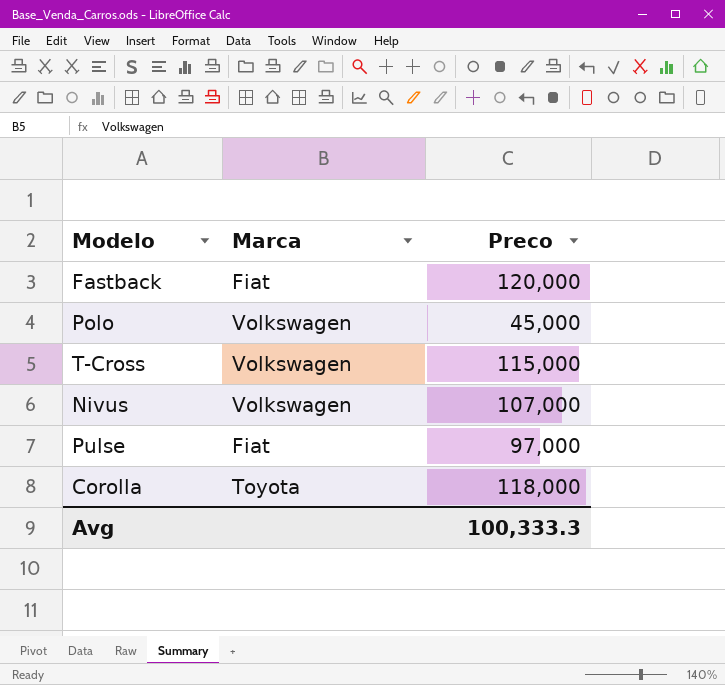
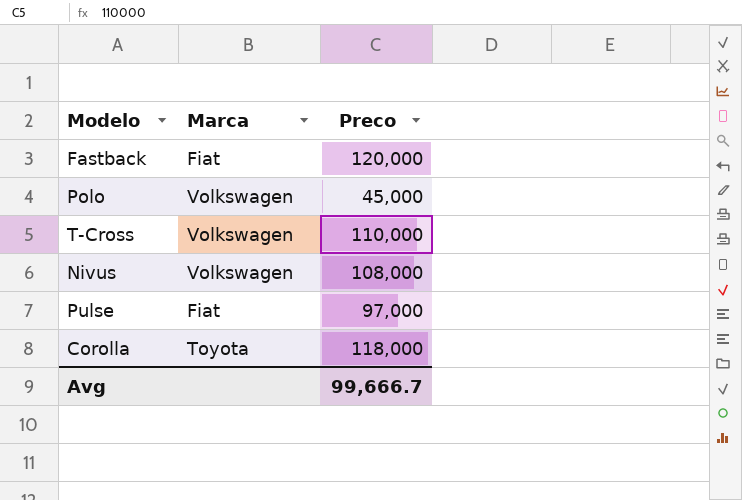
T-Cross | Preco: 115,000 -> 110,000
Nivus | Preco: 107,000 -> 108,000
Avg | Preco: 100,333.3 -> 99,666.7

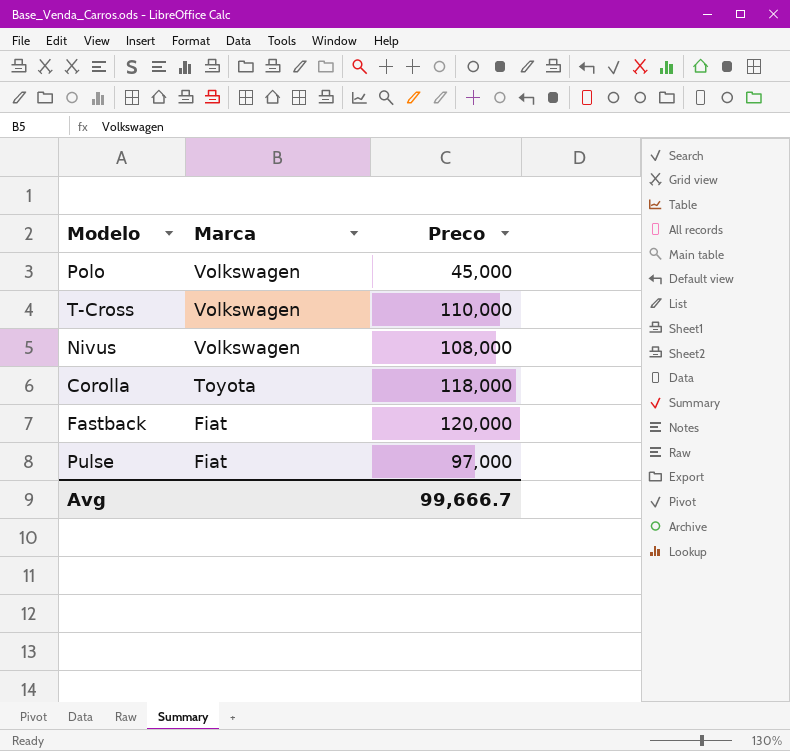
row order: none -> Marca descending

